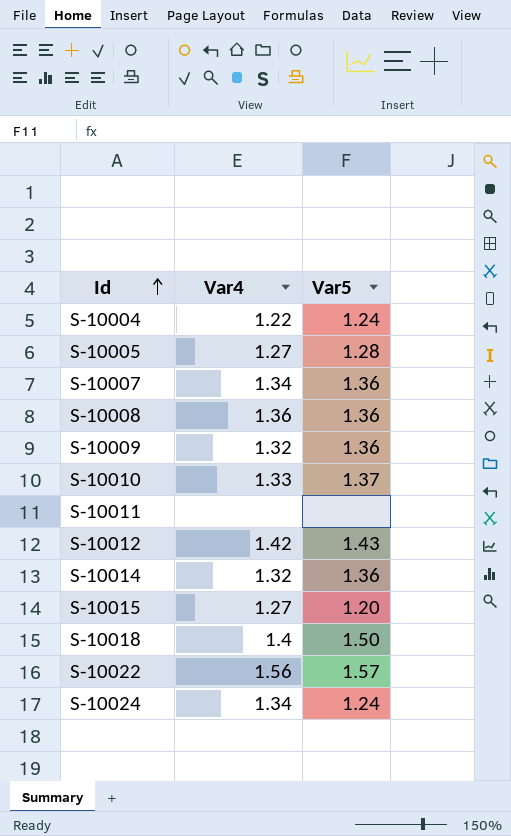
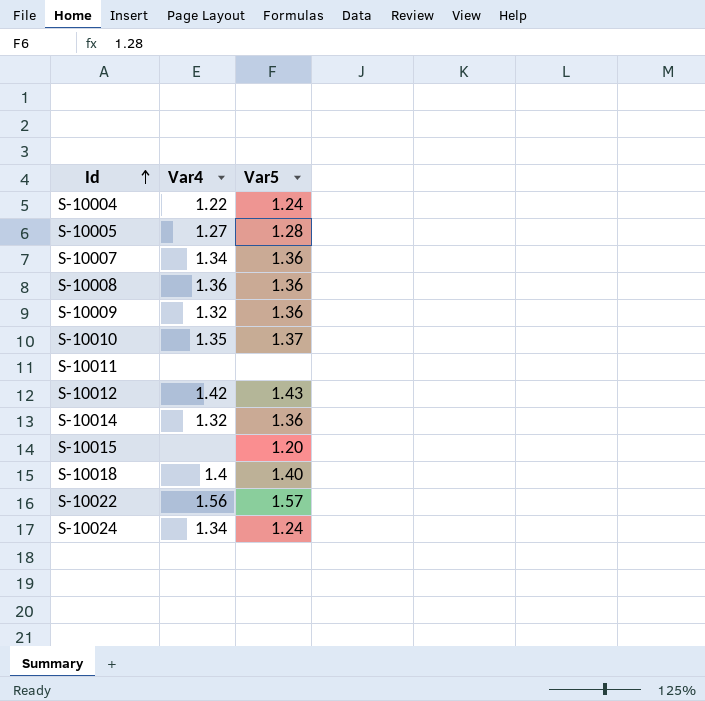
S-10010 | Var4: 1.33 -> 1.35
S-10015 | Var4: 1.27 -> none
S-10018 | Var5: 1.50 -> 1.40

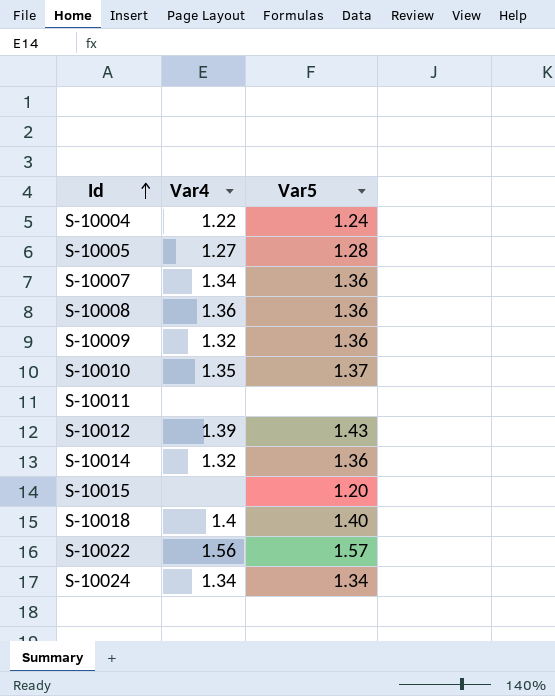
S-10012 | Var4: 1.42 -> 1.39
S-10024 | Var5: 1.24 -> 1.34

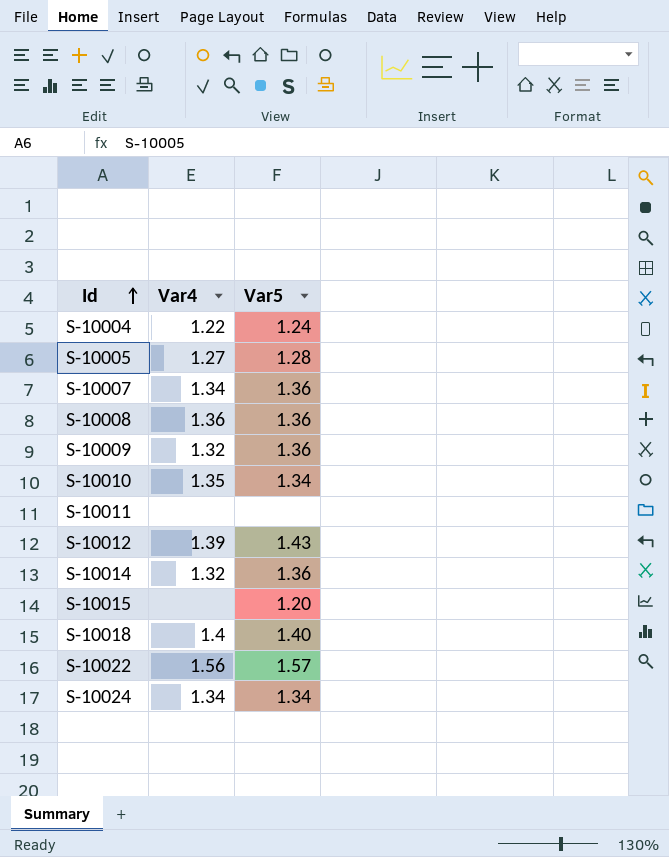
S-10010 | Var5: 1.37 -> 1.34

